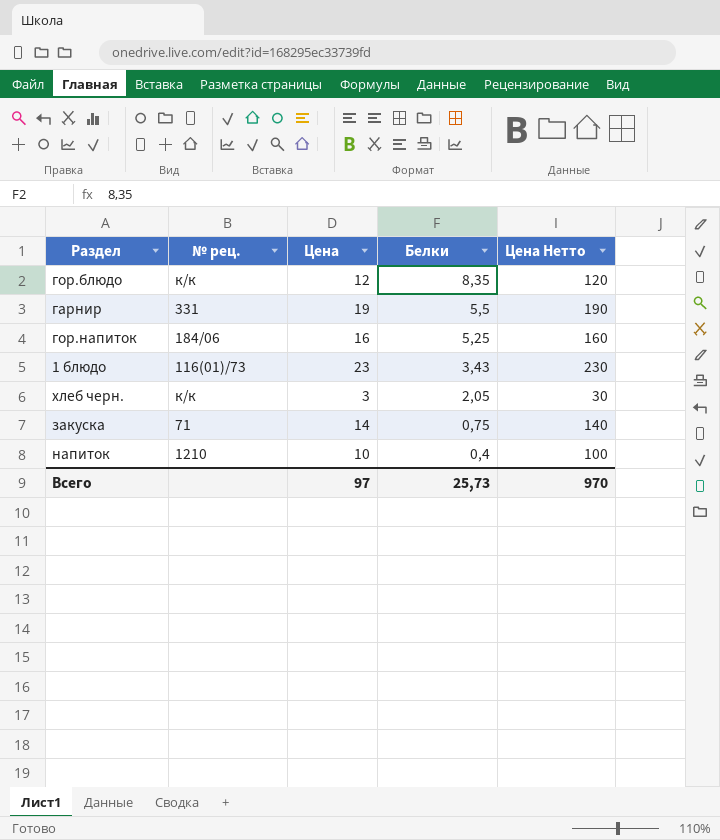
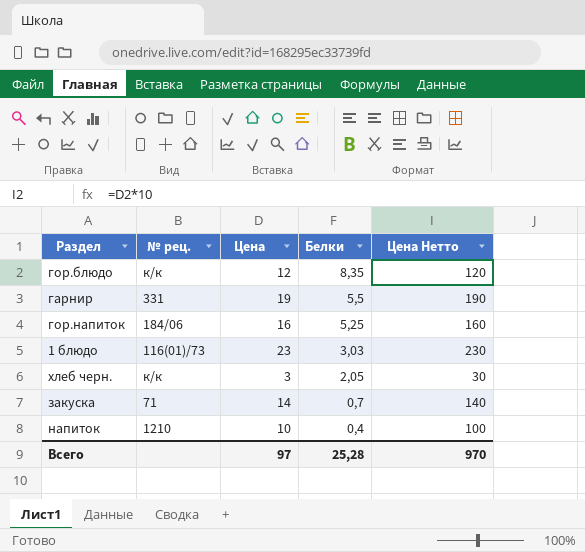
1 блюдо | Белки: 3,43 -> 3,03
закуска | Белки: 0,75 -> 0,7
Всего | Белки: 25,73 -> 25,28

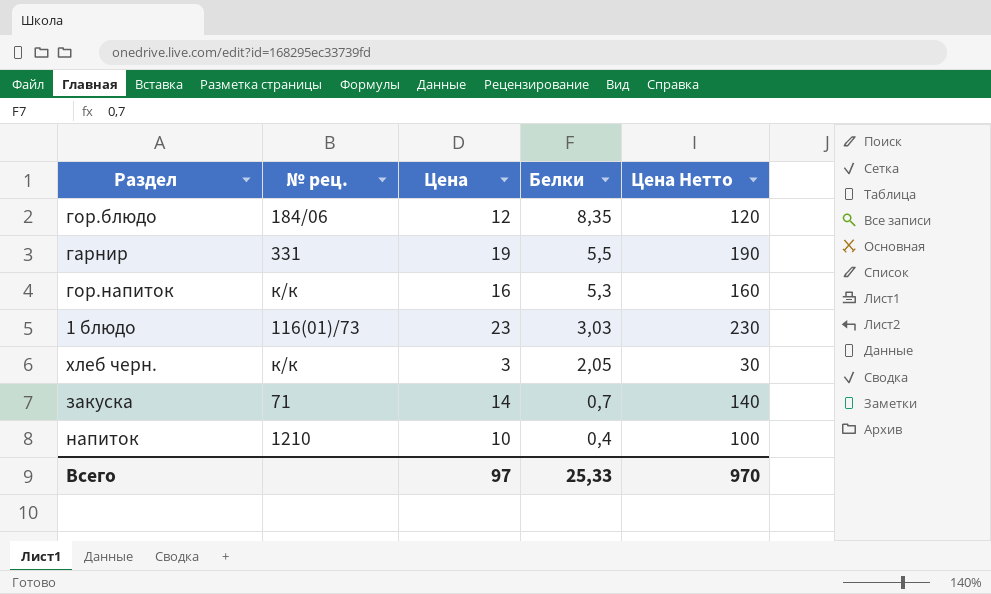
гор.блюдо | № рец.: к/к -> 184/06
гор.напиток | № рец.: 184/06 -> к/к
гор.напиток | Белки: 5,25 -> 5,3
Всего | Белки: 25,28 -> 25,33

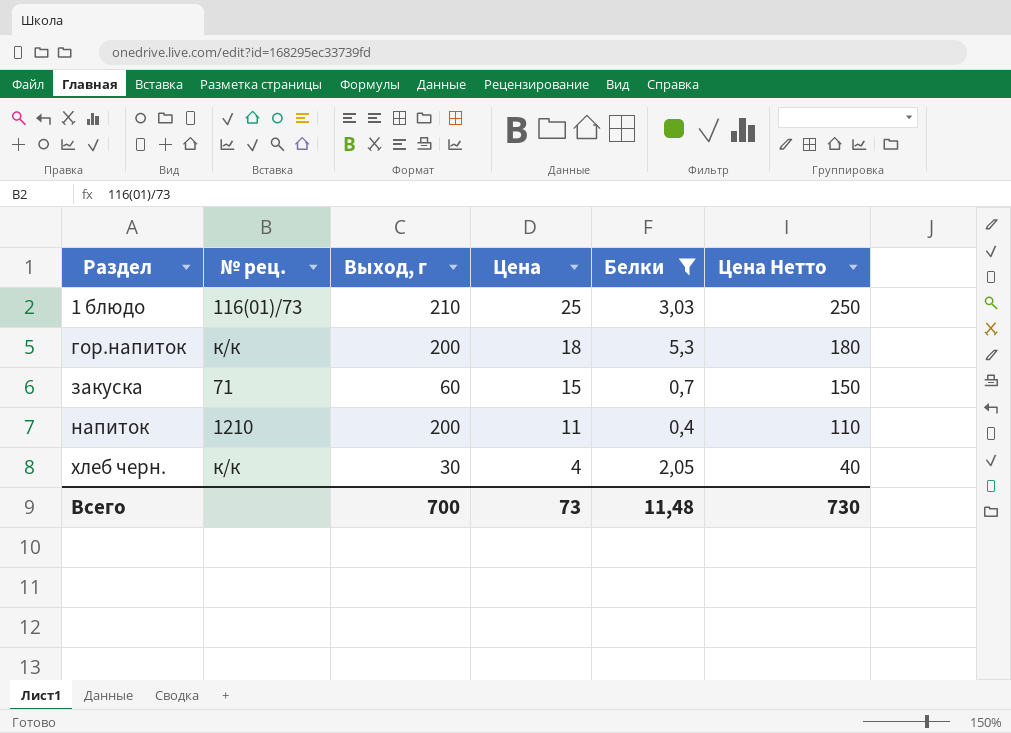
filter: none -> Белки <= 5,3
row order: Белки descending -> Раздел ascending
column Выход, г | position: none -> 3
1 блюдо | Цена: 23 -> 25
1 блюдо | Цена Нетто: 230 -> 250
гор.напиток | Цена: 16 -> 18
гор.напиток | Цена Нетто: 160 -> 180
закуска | Цена: 14 -> 15
закуска | Цена Нетто: 140 -> 150
напиток | Цена: 10 -> 11
напиток | Цена Нетто: 100 -> 110
хлеб черн. | Цена: 3 -> 4
хлеб черн. | Цена Нетто: 30 -> 40
Всего | Цена: 97 -> 73
Всего | Белки: 25,33 -> 11,48
Всего | Цена Нетто: 970 -> 730

